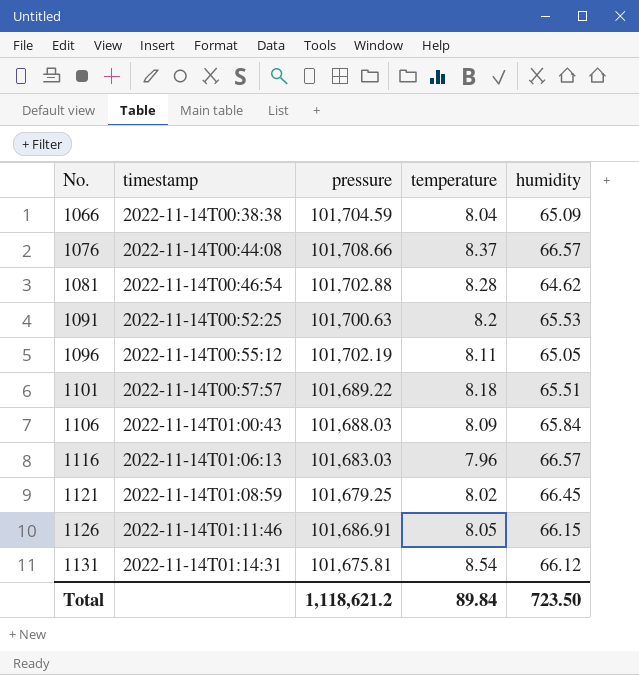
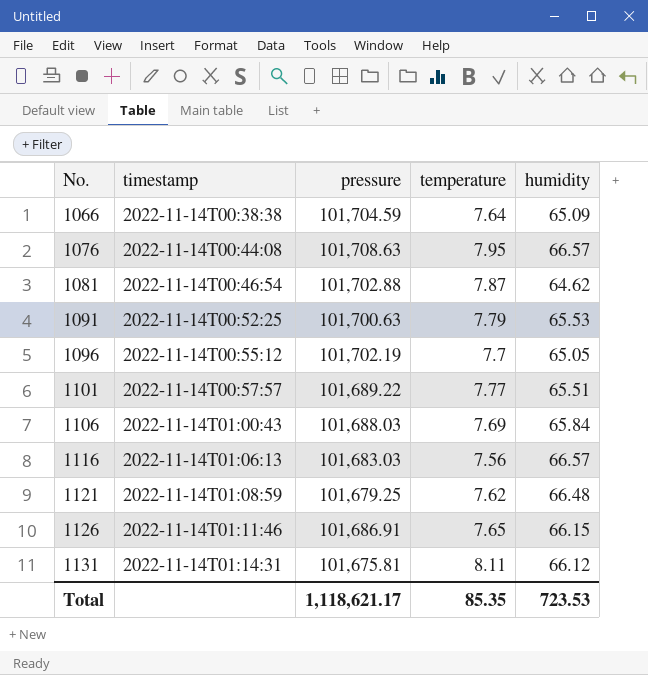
1066 | temperature: 8.04 -> 7.64
1076 | pressure: 101,708.66 -> 101,708.63
1076 | temperature: 8.37 -> 7.95
1081 | temperature: 8.28 -> 7.87
1091 | temperature: 8.2 -> 7.79
1096 | temperature: 8.11 -> 7.7
1101 | temperature: 8.18 -> 7.77
1106 | temperature: 8.09 -> 7.69
1116 | temperature: 7.96 -> 7.56
1121 | temperature: 8.02 -> 7.62
1121 | humidity: 66.45 -> 66.48
1126 | temperature: 8.05 -> 7.65
1131 | temperature: 8.54 -> 8.11
Total | pressure: 1,118,621.2 -> 1,118,621.17
Total | temperature: 89.84 -> 85.35
Total | humidity: 723.50 -> 723.53

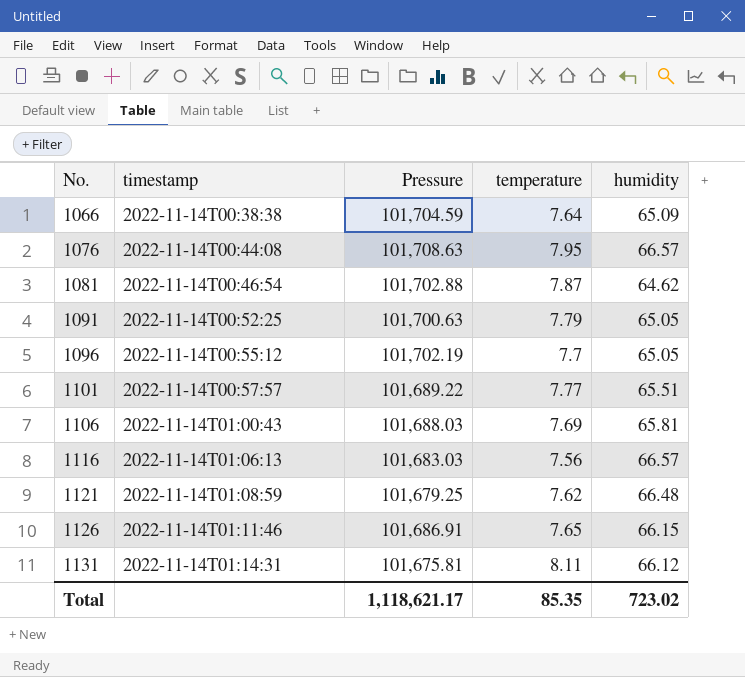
column name: pressure -> Pressure
1091 | humidity: 65.53 -> 65.05
1106 | humidity: 65.84 -> 65.81
Total | humidity: 723.53 -> 723.02

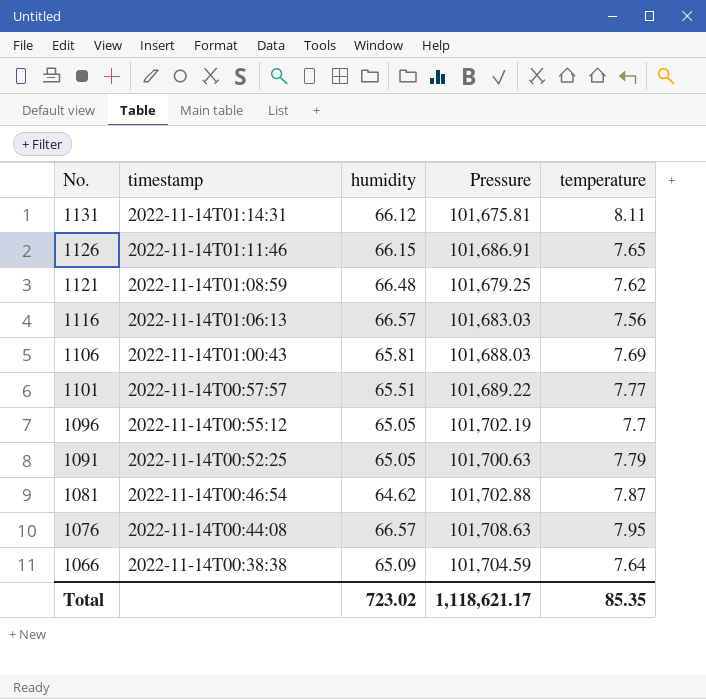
row order: No. ascending -> No. descending
column humidity | position: 5 -> 3

